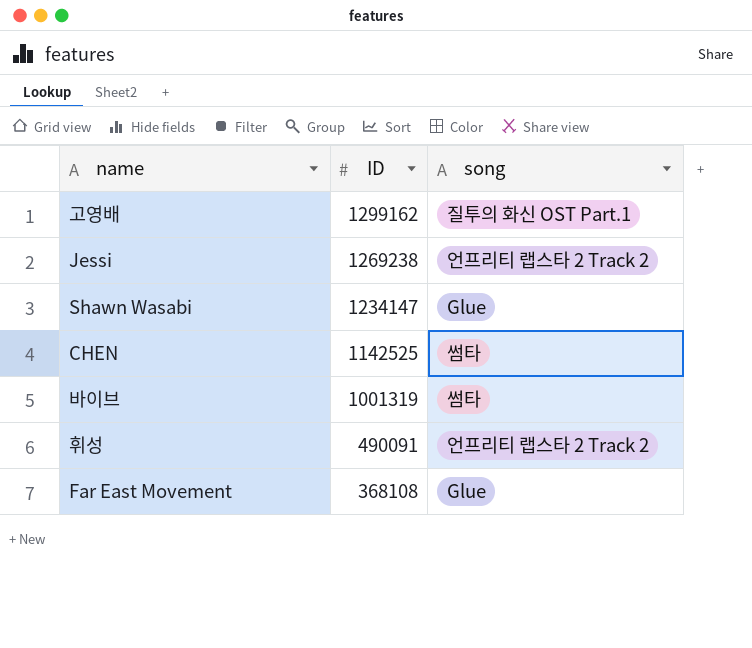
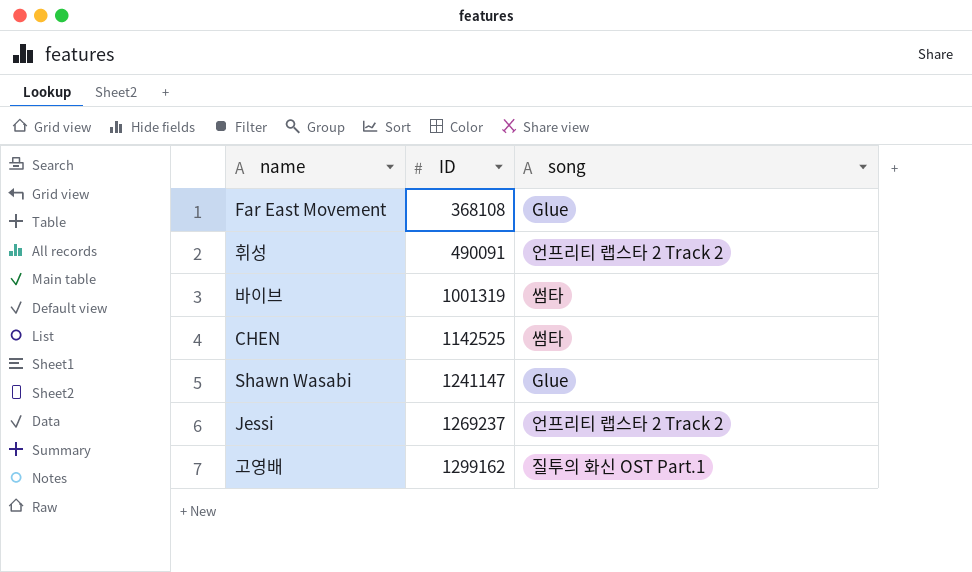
row order: ID descending -> ID ascending
Shawn Wasabi | ID: 1234147 -> 1241147
Jessi | ID: 1269238 -> 1269237

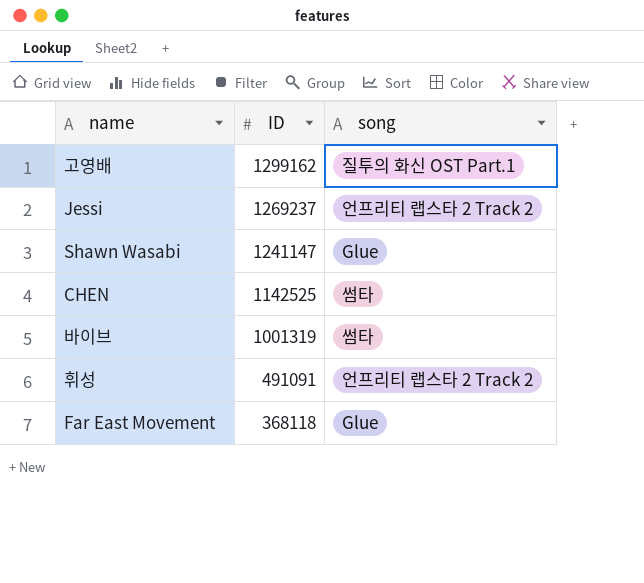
row order: ID ascending -> ID descending
휘성 | ID: 490091 -> 491091
Far East Movement | ID: 368108 -> 368118

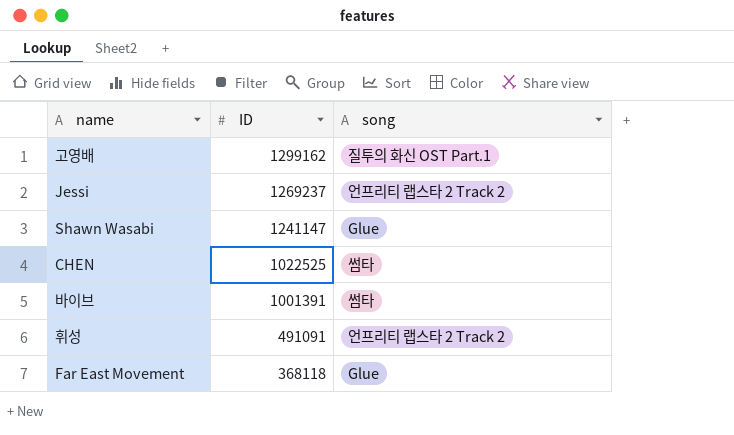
CHEN | ID: 1142525 -> 1022525
바이브 | ID: 1001319 -> 1001391

